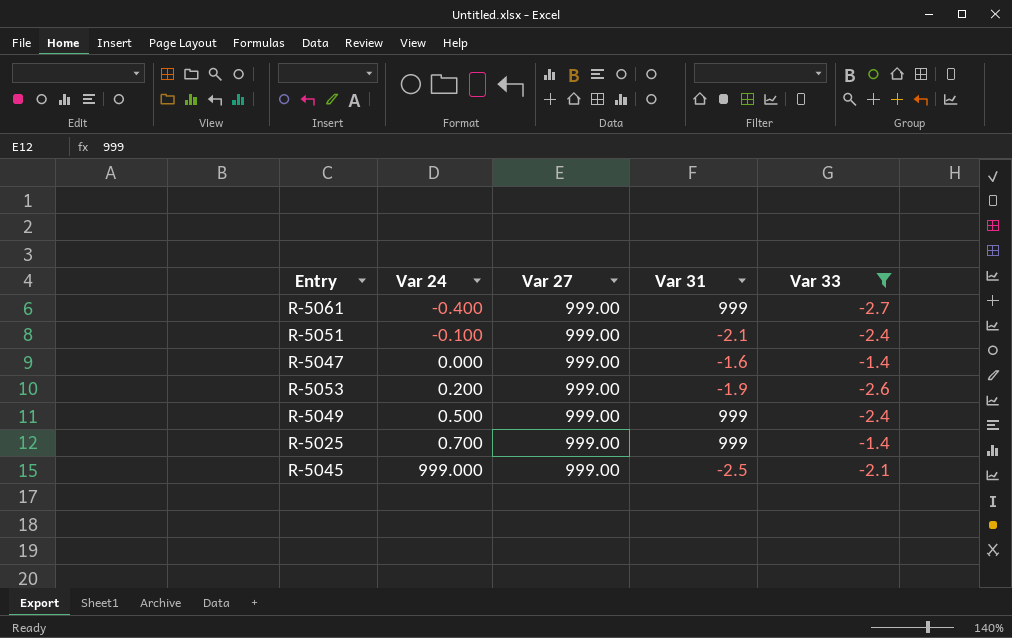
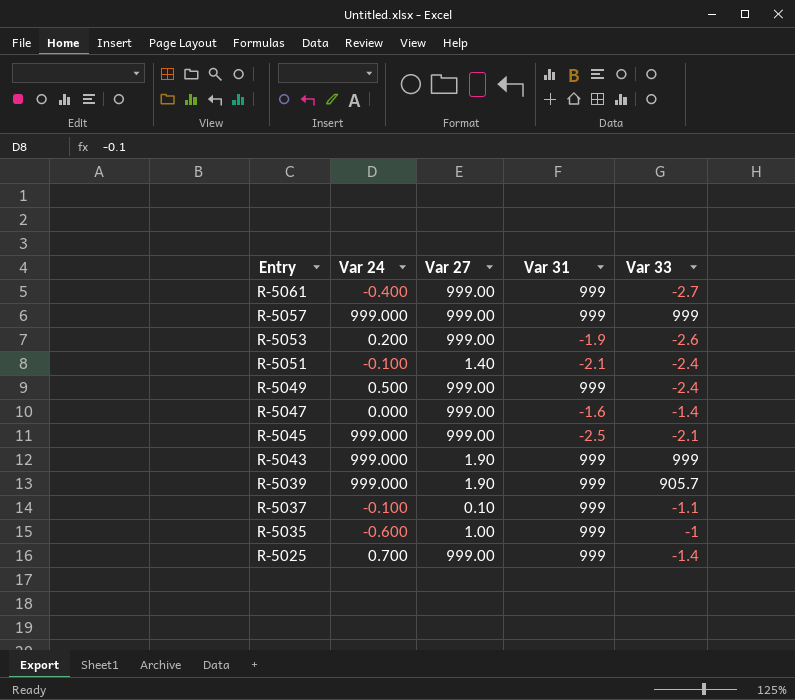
filter: Var 33 <= -1.4 -> none
row order: Var 24 ascending -> Entry descending
R-5051 | Var 27: 999.00 -> 1.40

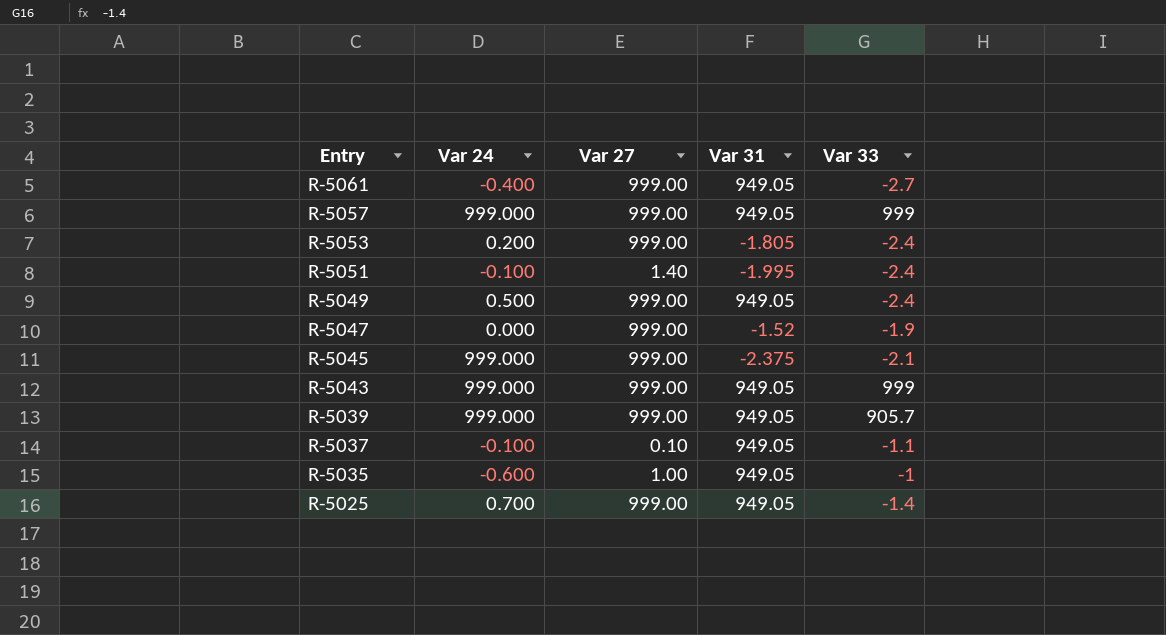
R-5061 | Var 31: 999 -> 949.05
R-5057 | Var 31: 999 -> 949.05
R-5053 | Var 31: -1.9 -> -1.805
R-5053 | Var 33: -2.6 -> -2.4
R-5051 | Var 31: -2.1 -> -1.995
R-5049 | Var 31: 999 -> 949.05
R-5047 | Var 31: -1.6 -> -1.52
R-5047 | Var 33: -1.4 -> -1.9
R-5045 | Var 31: -2.5 -> -2.375
R-5043 | Var 27: 1.90 -> 999.00
R-5043 | Var 31: 999 -> 949.05
R-5039 | Var 27: 1.90 -> 999.00
R-5039 | Var 31: 999 -> 949.05
R-5037 | Var 31: 999 -> 949.05
R-5035 | Var 31: 999 -> 949.05
R-5025 | Var 31: 999 -> 949.05

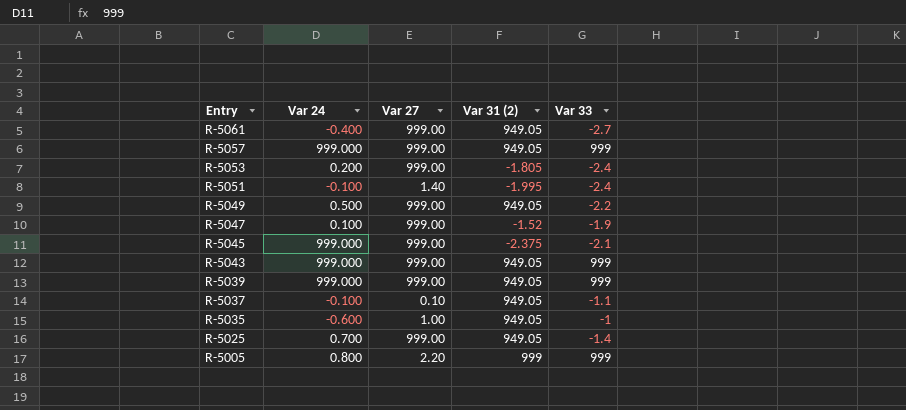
column name: Var 31 -> Var 31 (2)
R-5049 | Var 33: -2.4 -> -2.2
R-5047 | Var 24: 0.000 -> 0.100
R-5039 | Var 33: 905.7 -> 999
row R-5005: none -> 0.800 | 2.20 | 999 | 999

